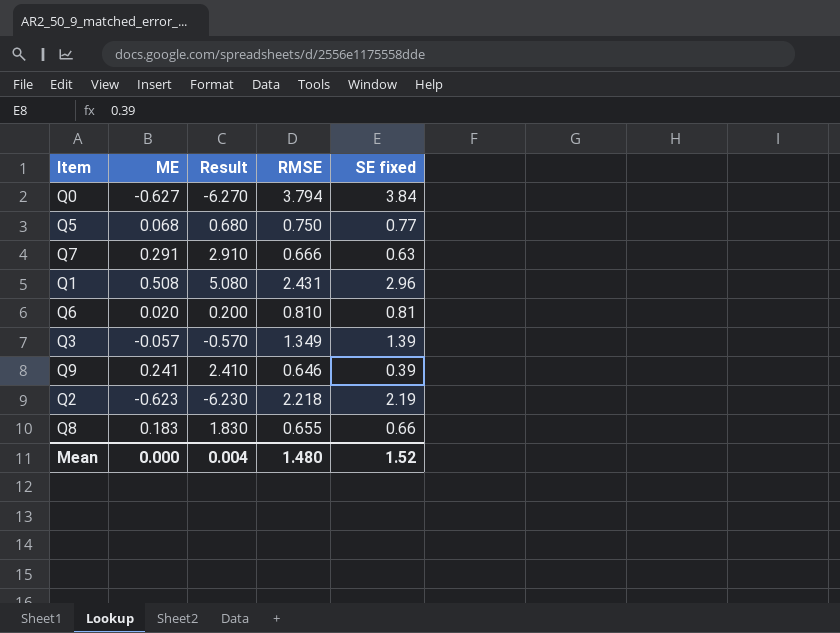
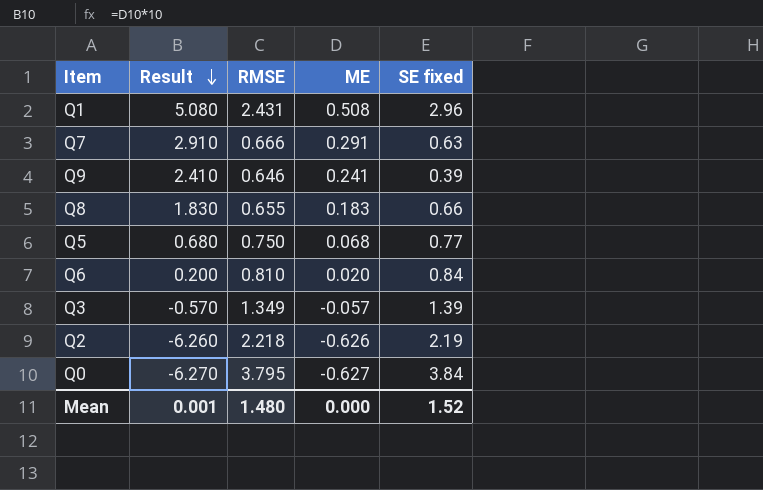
row order: none -> Result descending
column ME | position: 2 -> 4
Q6 | SE fixed: 0.81 -> 0.84
Q2 | Result: -6.230 -> -6.260
Q2 | ME: -0.623 -> -0.626
Q0 | RMSE: 3.794 -> 3.795
Mean | Result: 0.004 -> 0.001

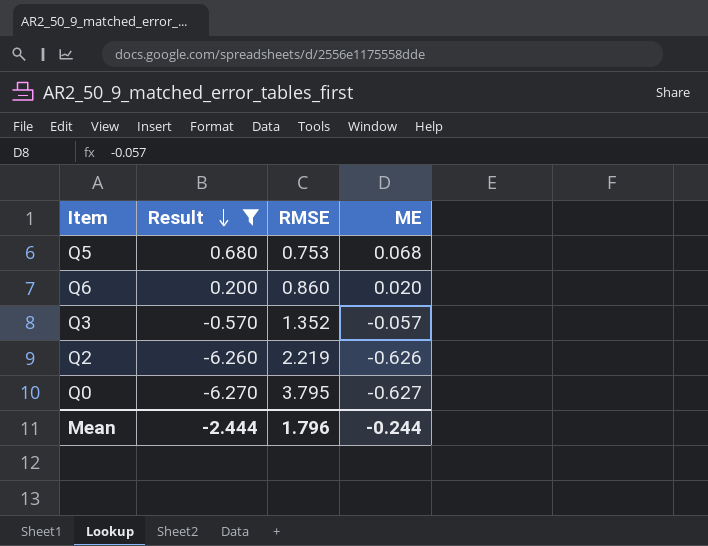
filter: none -> Result <= 0.680
column SE fixed | position: 5 -> none
Q5 | RMSE: 0.750 -> 0.753
Q6 | RMSE: 0.810 -> 0.860
Q3 | RMSE: 1.349 -> 1.352
Q2 | RMSE: 2.218 -> 2.219
Mean | Result: 0.001 -> -2.444
Mean | RMSE: 1.480 -> 1.796
Mean | ME: 0.000 -> -0.244

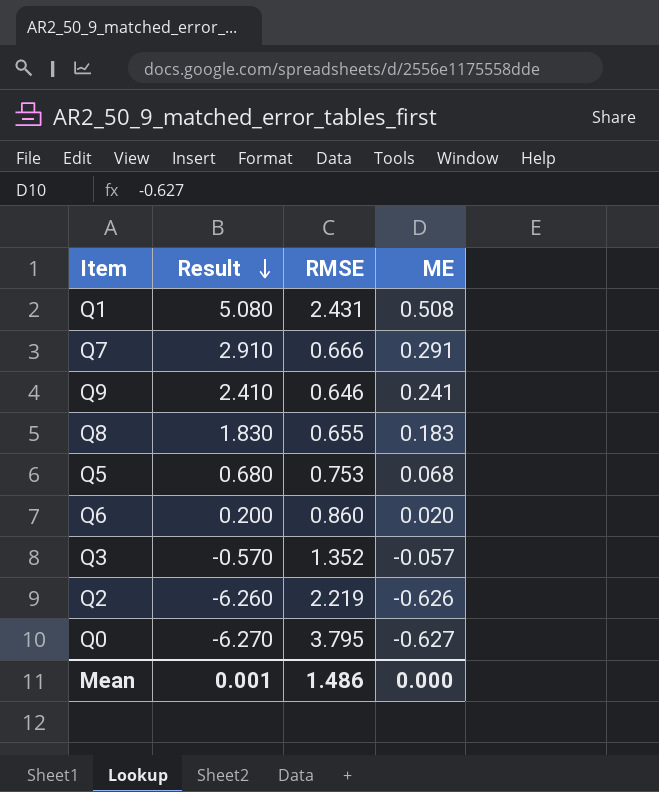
filter: Result <= 0.680 -> none
Mean | Result: -2.444 -> 0.001
Mean | RMSE: 1.796 -> 1.486
Mean | ME: -0.244 -> 0.000

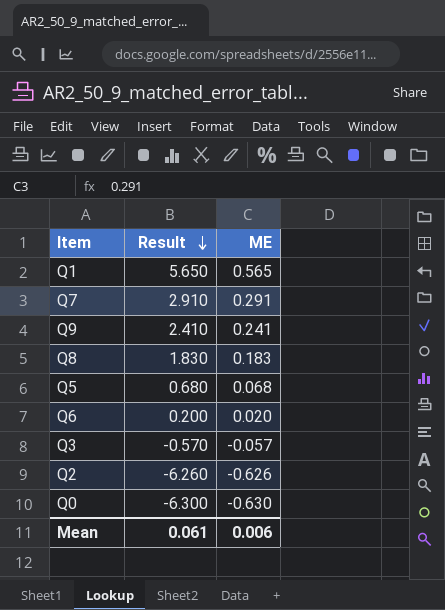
column RMSE | position: 3 -> none
Q1 | Result: 5.080 -> 5.650
Q1 | ME: 0.508 -> 0.565
Q0 | Result: -6.270 -> -6.300
Q0 | ME: -0.627 -> -0.630
Mean | Result: 0.001 -> 0.061
Mean | ME: 0.000 -> 0.006

